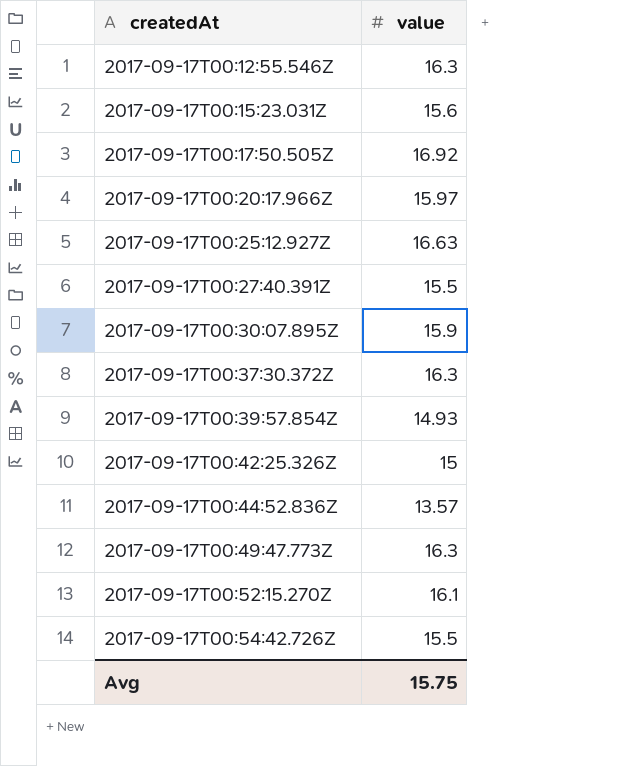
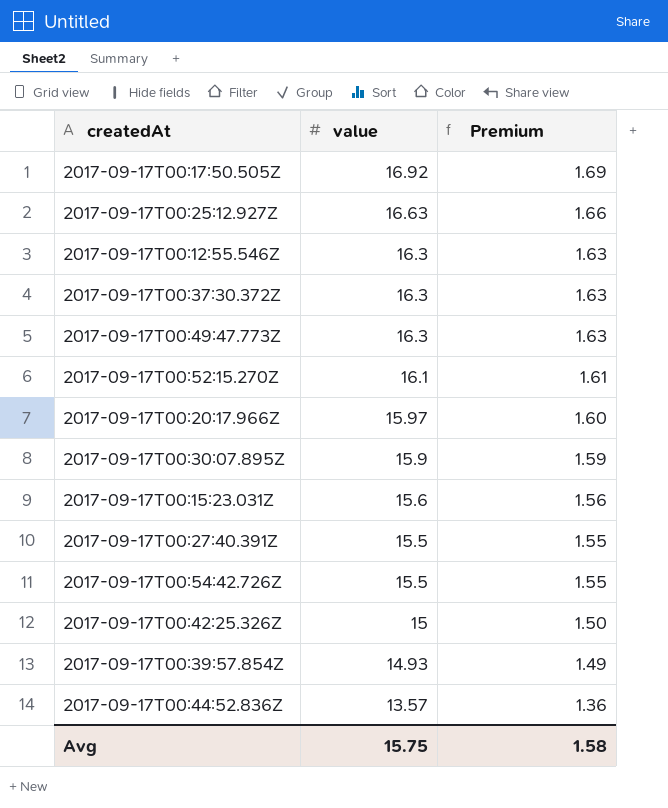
row order: createdAt ascending -> value descending
column Premium | formula: none -> [value] * 0.1

